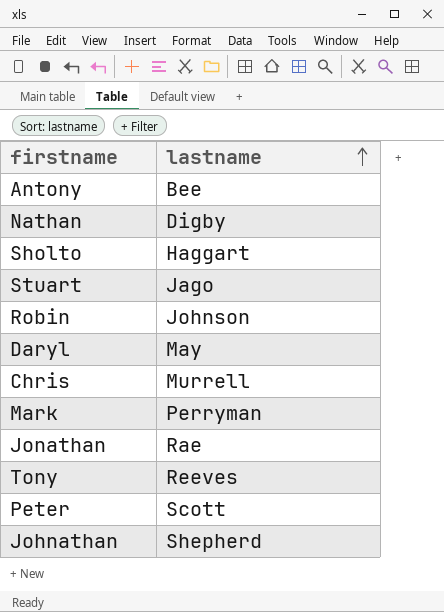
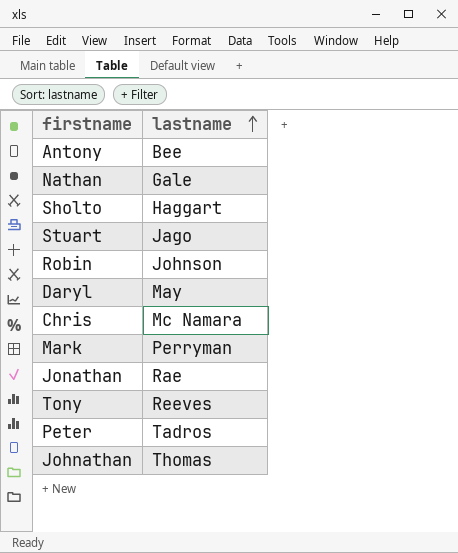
Nathan | lastname: Digby -> Gale
Chris | lastname: Murrell -> Mc Namara
Peter | lastname: Scott -> Tadros
Johnathan | lastname: Shepherd -> Thomas

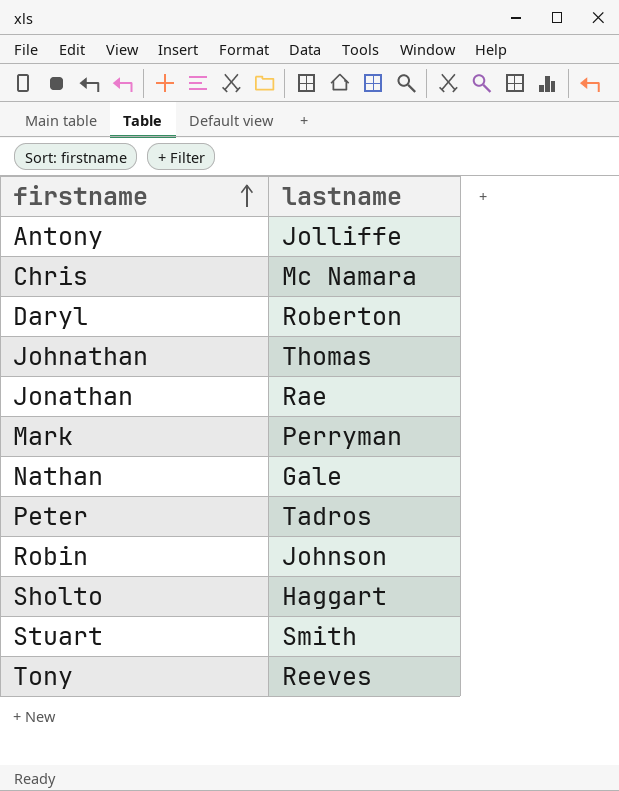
row order: lastname ascending -> firstname ascending
Antony | lastname: Bee -> Jolliffe
Daryl | lastname: May -> Roberton
Stuart | lastname: Jago -> Smith

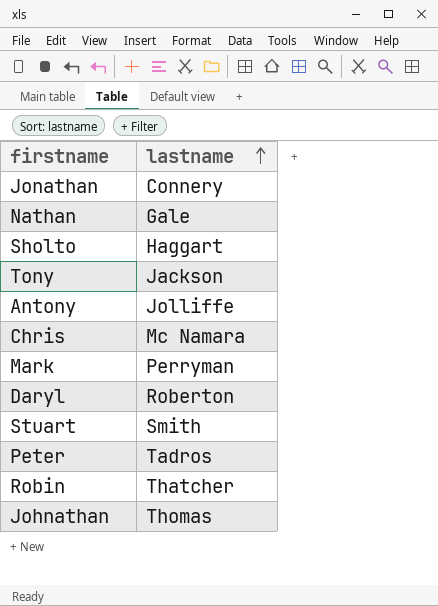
row order: firstname ascending -> lastname ascending
Jonathan | lastname: Rae -> Connery
Tony | lastname: Reeves -> Jackson
Robin | lastname: Johnson -> Thatcher

